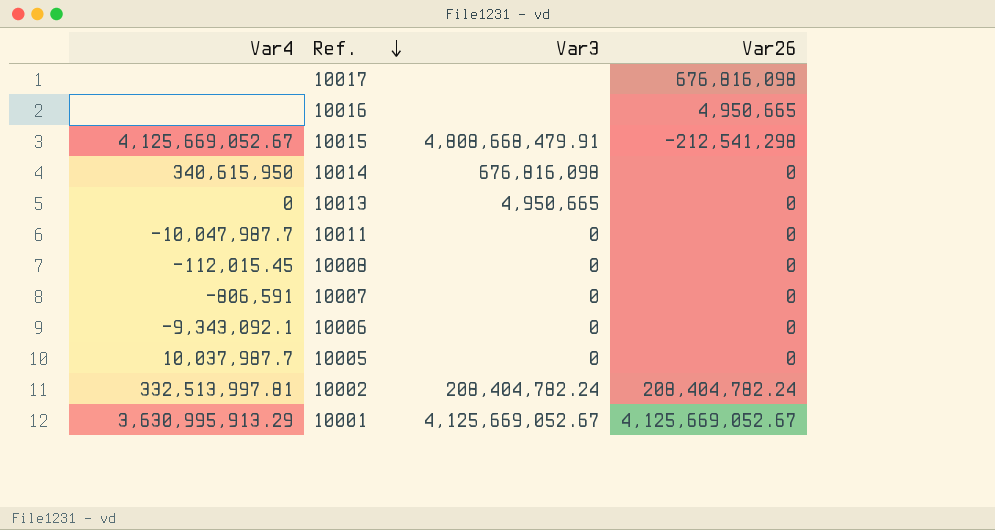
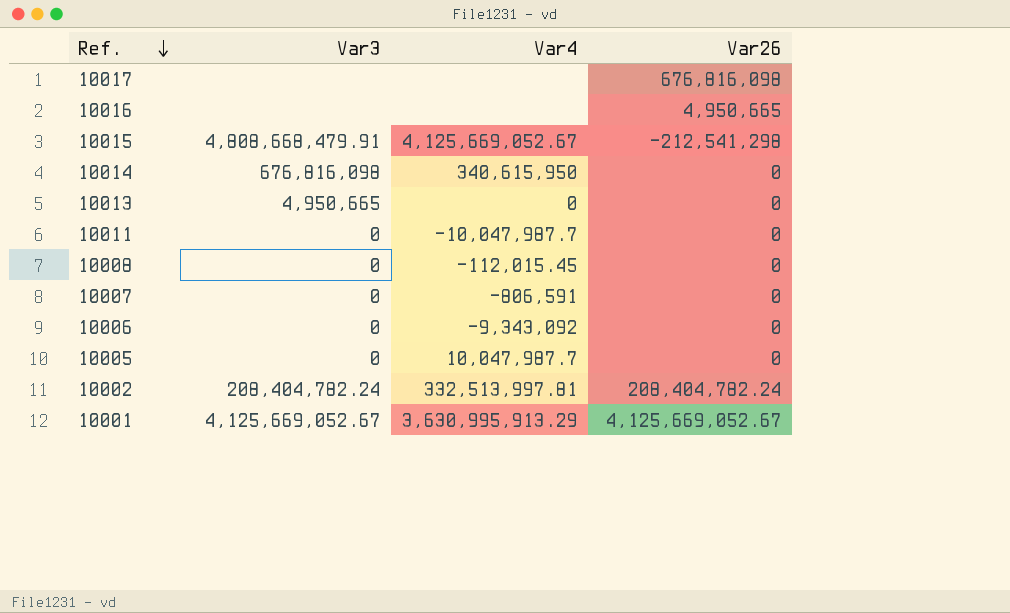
column Var4 | position: 1 -> 3
10006 | Var4: -9,343,092.1 -> -9,343,092
10005 | Var4: 10,037,987.7 -> 10,047,987.7

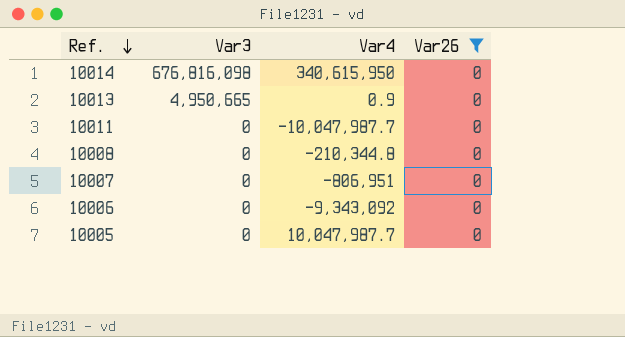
filter: none -> Var26 = 0
10013 | Var4: 0 -> 0.9
10008 | Var4: -112,015.45 -> -210,344.8
10007 | Var4: -806,591 -> -806,951

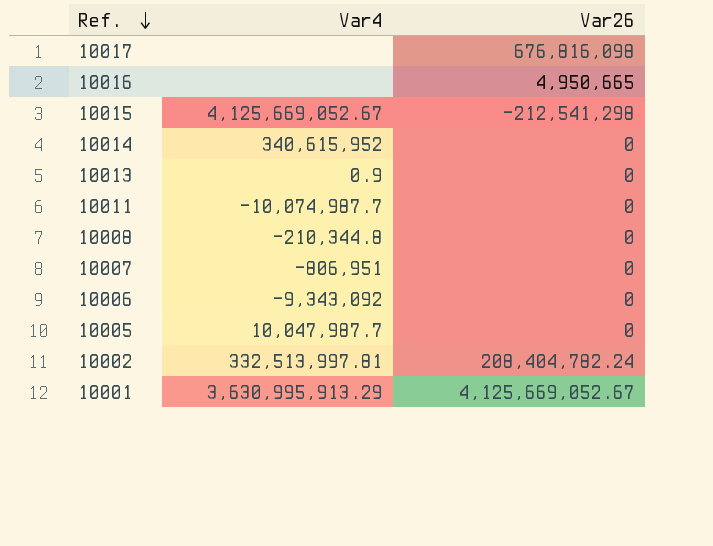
filter: Var26 = 0 -> none
column Var3 | position: 2 -> none
10014 | Var4: 340,615,950 -> 340,615,952
10011 | Var4: -10,047,987.7 -> -10,074,987.7

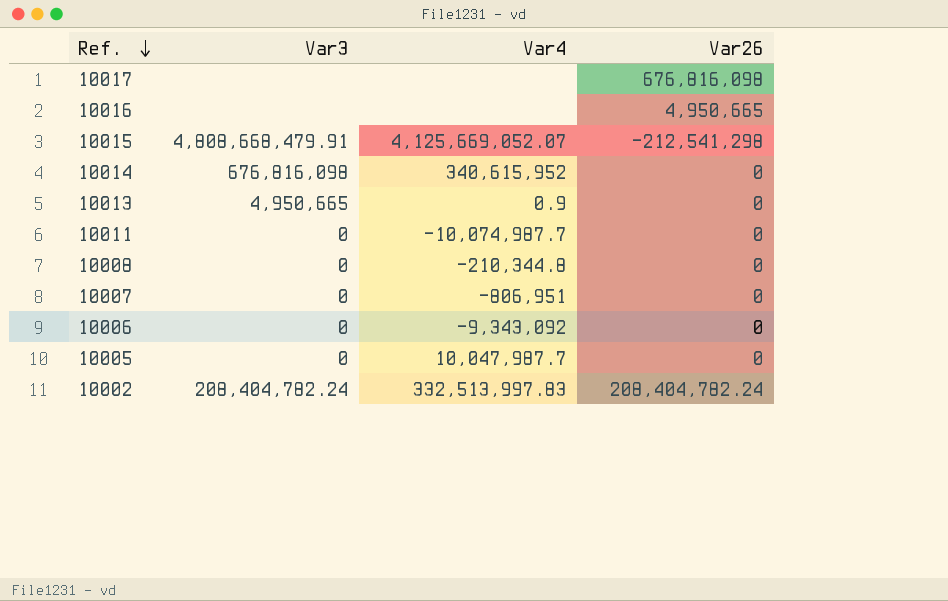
column Var3 | position: none -> 2
row 10001: 3,630,995,913.29 | 4,125,669,052.67 -> none
10015 | Var4: 4,125,669,052.67 -> 4,125,669,052.07
10002 | Var4: 332,513,997.81 -> 332,513,997.83

